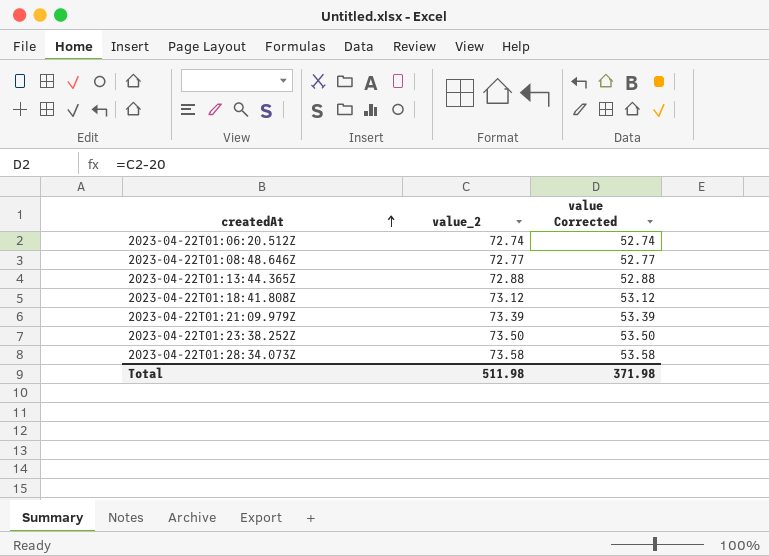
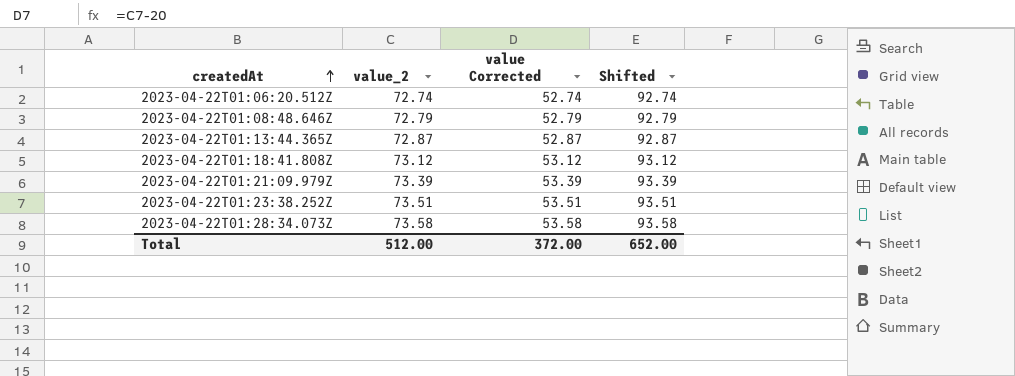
column Shifted | formula: none -> [value_2] + 20
2023-04-22T01:08:48.646Z | value_2: 72.77 -> 72.79
2023-04-22T01:08:48.646Z | value Corrected: 52.77 -> 52.79
2023-04-22T01:13:44.365Z | value_2: 72.88 -> 72.87
2023-04-22T01:13:44.365Z | value Corrected: 52.88 -> 52.87
2023-04-22T01:23:38.252Z | value_2: 73.50 -> 73.51
2023-04-22T01:23:38.252Z | value Corrected: 53.50 -> 53.51
Total | value_2: 511.98 -> 512.00
Total | value Corrected: 371.98 -> 372.00

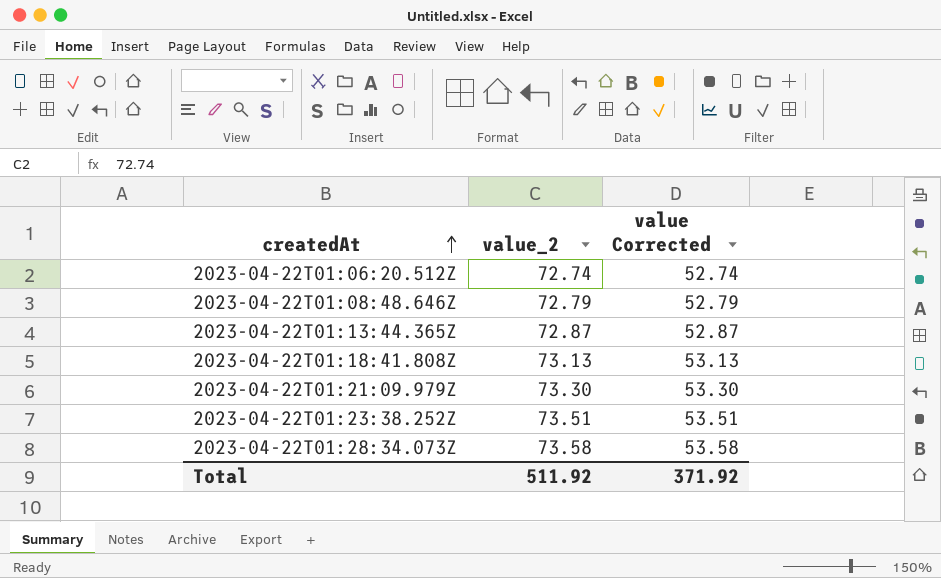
column Shifted | formula: [value_2] + 20 -> none
2023-04-22T01:18:41.808Z | value_2: 73.12 -> 73.13
2023-04-22T01:18:41.808Z | value Corrected: 53.12 -> 53.13
2023-04-22T01:21:09.979Z | value_2: 73.39 -> 73.30
2023-04-22T01:21:09.979Z | value Corrected: 53.39 -> 53.30
Total | value_2: 512.00 -> 511.92
Total | value Corrected: 372.00 -> 371.92

